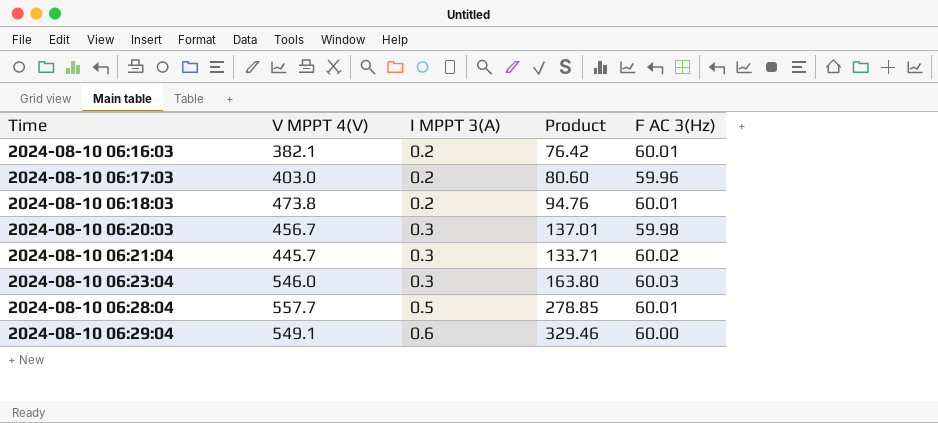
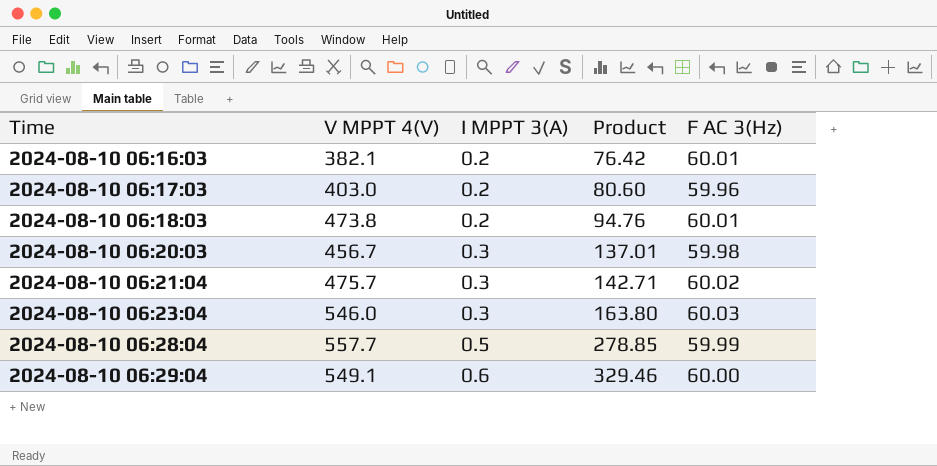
2024-08-10 06:21:04 | V MPPT 4(V): 445.7 -> 475.7
2024-08-10 06:21:04 | Product: 133.71 -> 142.71
2024-08-10 06:28:04 | F AC 3(Hz): 60.01 -> 59.99

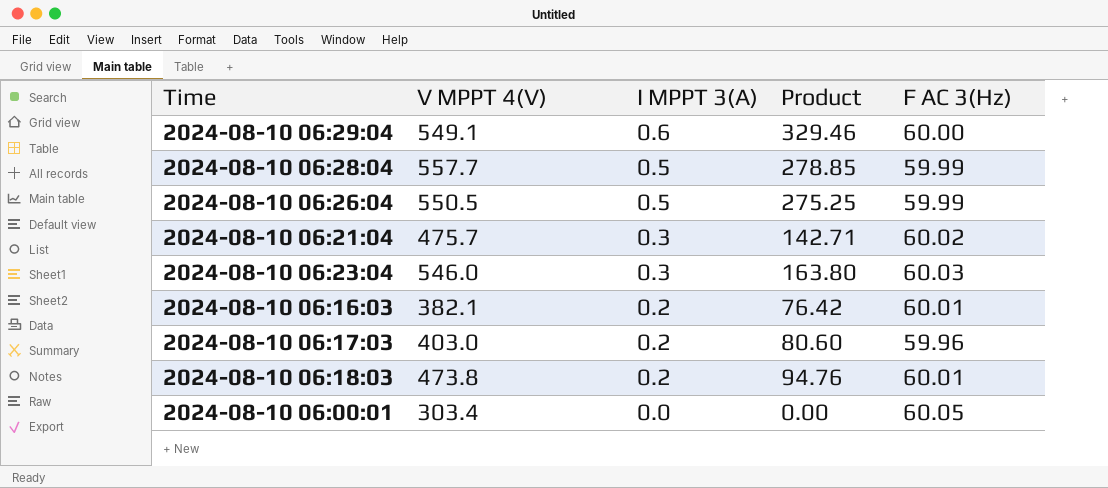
row order: Time ascending -> I MPPT 3(A) descending
row 2024-08-10 06:20:03: 456.7 | 0.3 | 137.01 | 59.98 -> none
row 2024-08-10 06:26:04: none -> 550.5 | 0.5 | 275.25 | 59.99
row 2024-08-10 06:00:01: none -> 303.4 | 0.0 | 0.00 | 60.05

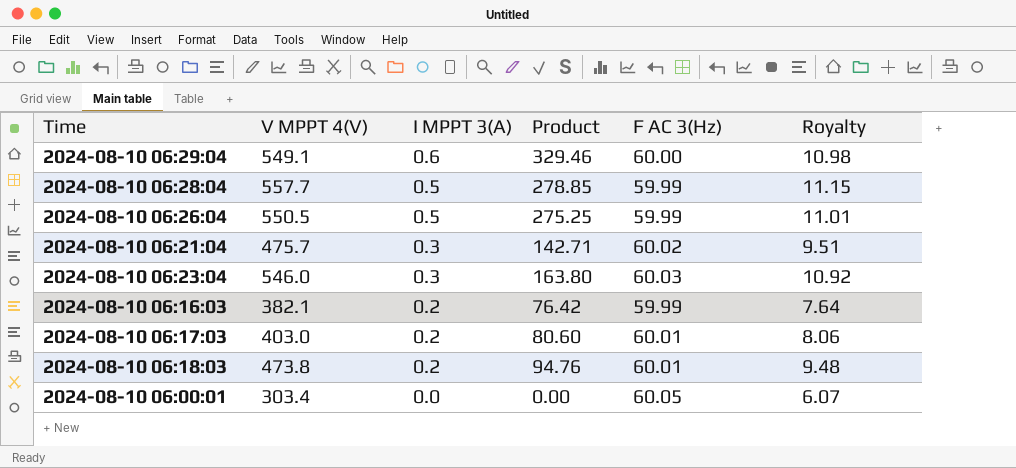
column Royalty | formula: none -> [V MPPT 4(V)] * 0.02
2024-08-10 06:16:03 | F AC 3(Hz): 60.01 -> 59.99
2024-08-10 06:17:03 | F AC 3(Hz): 59.96 -> 60.01

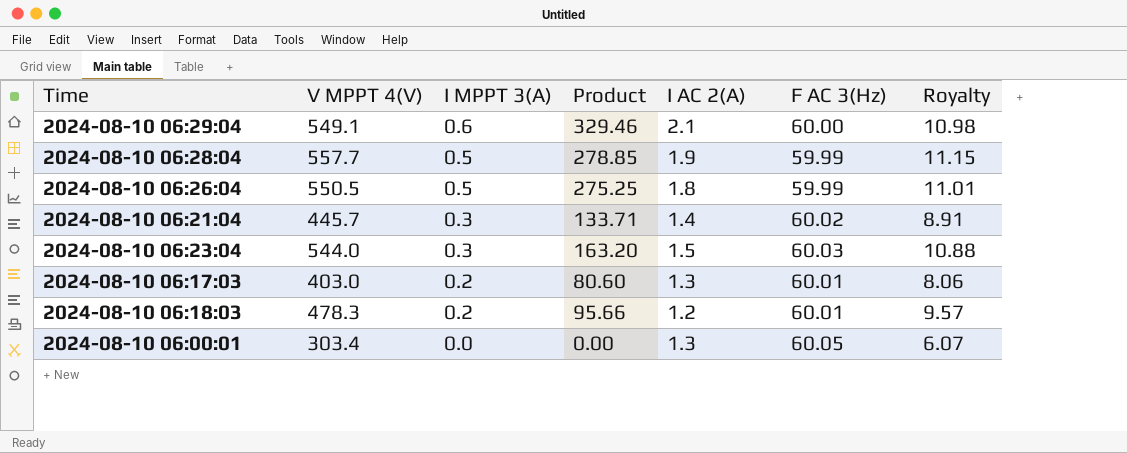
column I AC 2(A) | position: none -> 5
row 2024-08-10 06:16:03: 382.1 | 0.2 | 76.42 | 59.99 | 7.64 -> none
2024-08-10 06:21:04 | V MPPT 4(V): 475.7 -> 445.7
2024-08-10 06:21:04 | Product: 142.71 -> 133.71
2024-08-10 06:21:04 | Royalty: 9.51 -> 8.91
2024-08-10 06:23:04 | V MPPT 4(V): 546.0 -> 544.0
2024-08-10 06:23:04 | Product: 163.80 -> 163.20
2024-08-10 06:23:04 | Royalty: 10.92 -> 10.88
2024-08-10 06:18:03 | V MPPT 4(V): 473.8 -> 478.3
2024-08-10 06:18:03 | Product: 94.76 -> 95.66
2024-08-10 06:18:03 | Royalty: 9.48 -> 9.57

